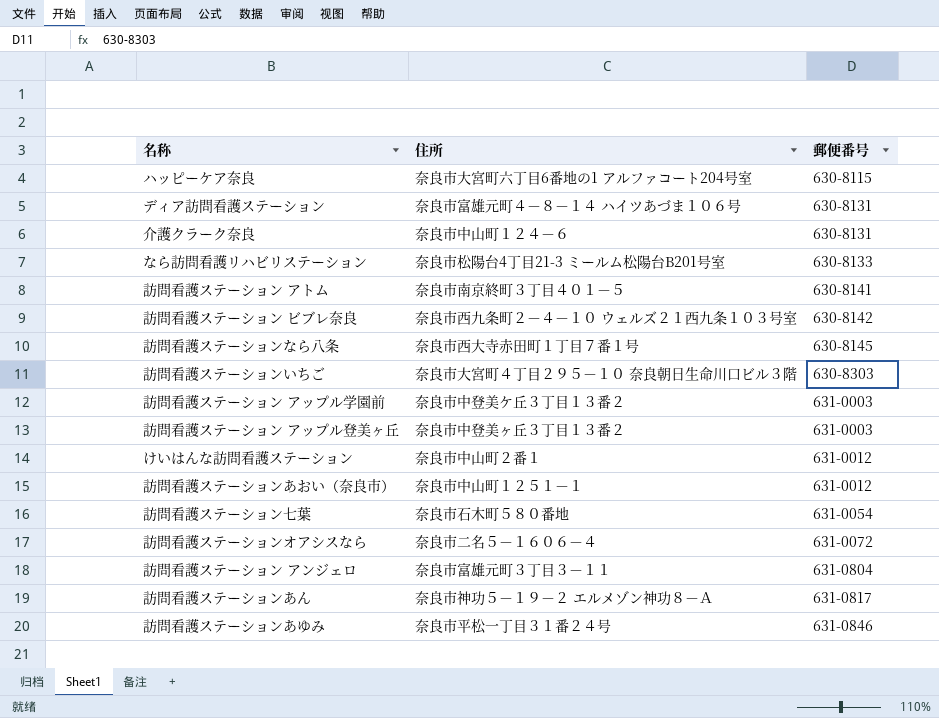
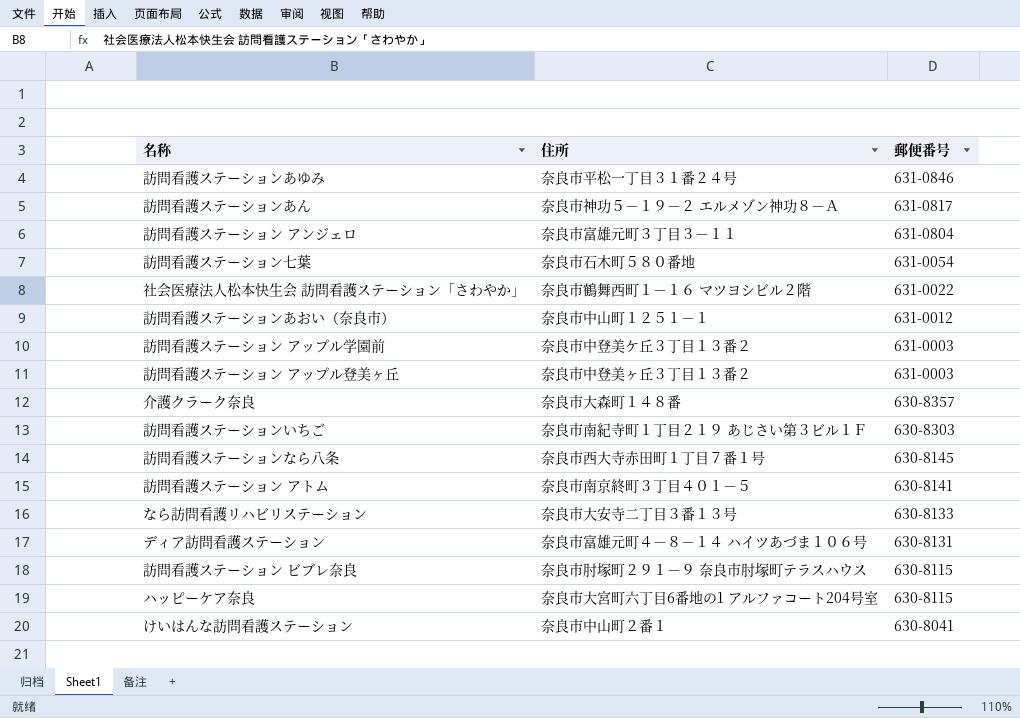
row order: 郵便番号 ascending -> 郵便番号 descending
row 訪問看護ステーションオアシスなら: 奈良市二名５－１６０６－４ | 631-0072 -> none
row 社会医療法人松本快生会 訪問看護ステーション「さわやか」: none -> 奈良市鶴舞西町１－１６ マツヨシビル２階 | 631-0022
介護クラーク奈良 | 住所: 奈良市中山町１２４－６ -> 奈良市大森町１４８番
介護クラーク奈良 | 郵便番号: 630-8131 -> 630-8357
訪問看護ステーションいちご | 住所: 奈良市大宮町４丁目２９５－１０ 奈良朝日生命川口ビル３階 -> 奈良市南紀寺町１丁目２１９ あじさい第３ビル１Ｆ
なら訪問看護リハビリステーション | 住所: 奈良市松陽台4丁目21-3 ミールム松陽台B201号室 -> 奈良市大安寺二丁目３番１３号
訪問看護ステーション ビブレ奈良 | 住所: 奈良市西九条町２－４－１０ ウェルズ２１西九条１０３号室 -> 奈良市肘塚町２９１－９ 奈良市肘塚町テラスハウス
訪問看護ステーション ビブレ奈良 | 郵便番号: 630-8142 -> 630-8115
けいはんな訪問看護ステーション | 郵便番号: 631-0012 -> 630-8041

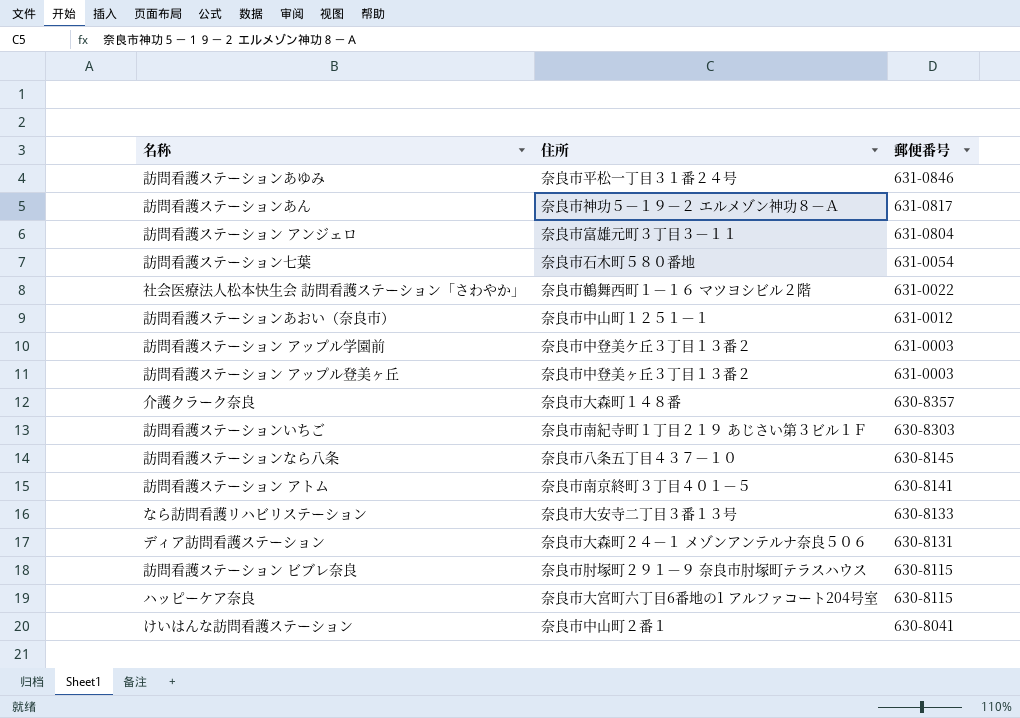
訪問看護ステーションなら八条 | 住所: 奈良市西大寺赤田町１丁目７番１号 -> 奈良市八条五丁目４３７－１０
ディア訪問看護ステーション | 住所: 奈良市富雄元町４－８－１４ ハイツあづま１０６号 -> 奈良市大森町２４－１ メゾンアンテルナ奈良５０６

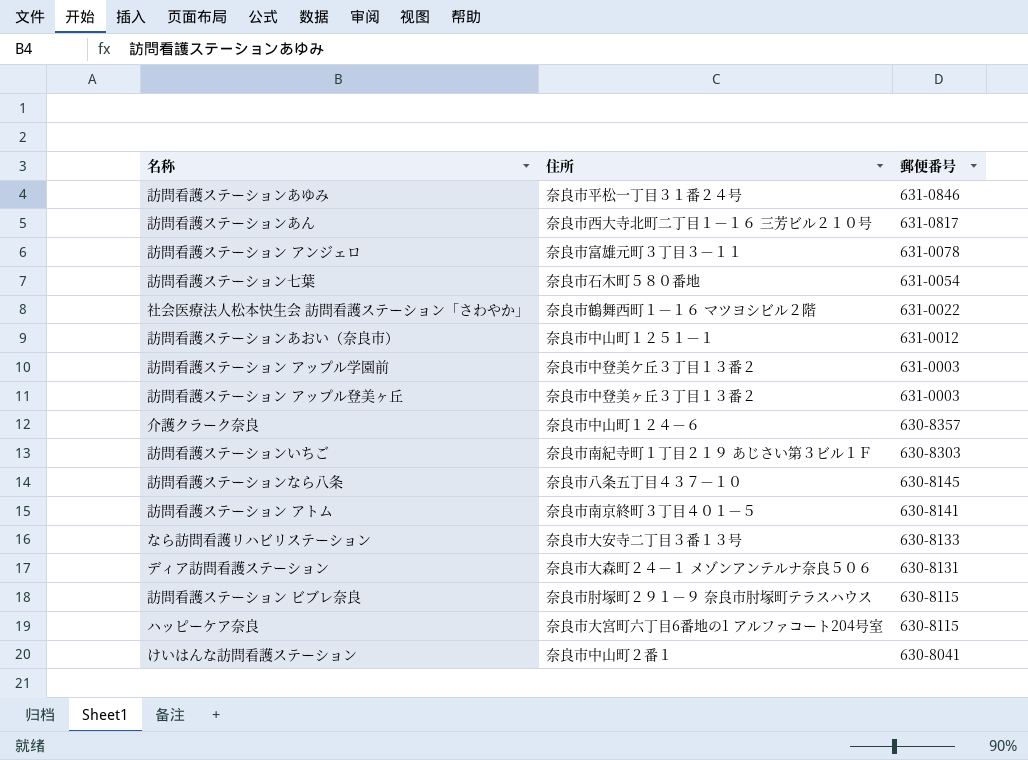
訪問看護ステーションあん | 住所: 奈良市神功５－１９－２ エルメゾン神功８－Ａ -> 奈良市西大寺北町二丁目１－１６ 三芳ビル２１０号
訪問看護ステーション アンジェロ | 郵便番号: 631-0804 -> 631-0078
介護クラーク奈良 | 住所: 奈良市大森町１４８番 -> 奈良市中山町１２４－６

